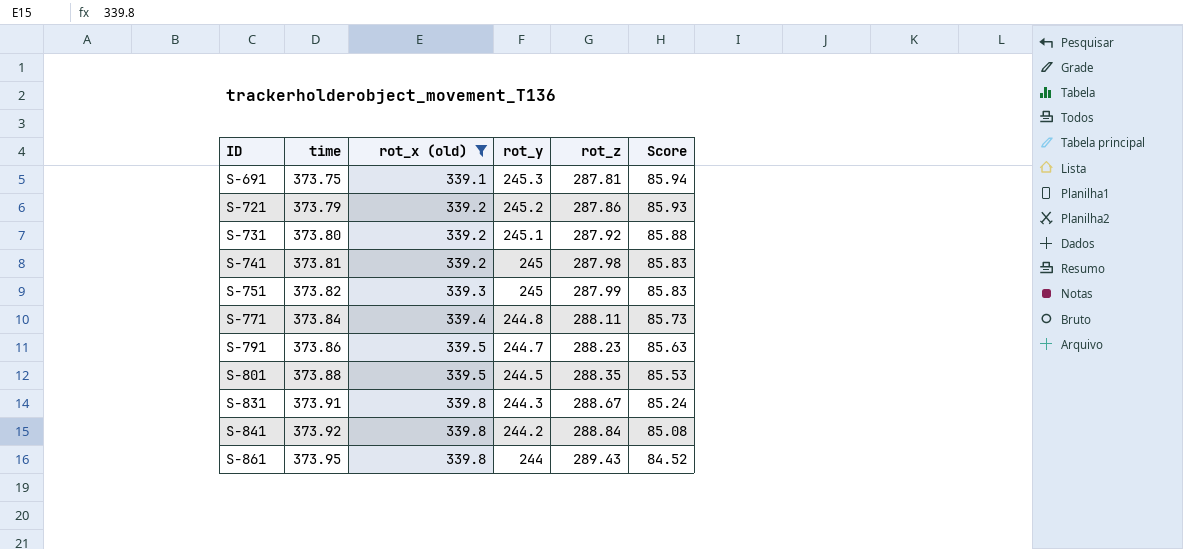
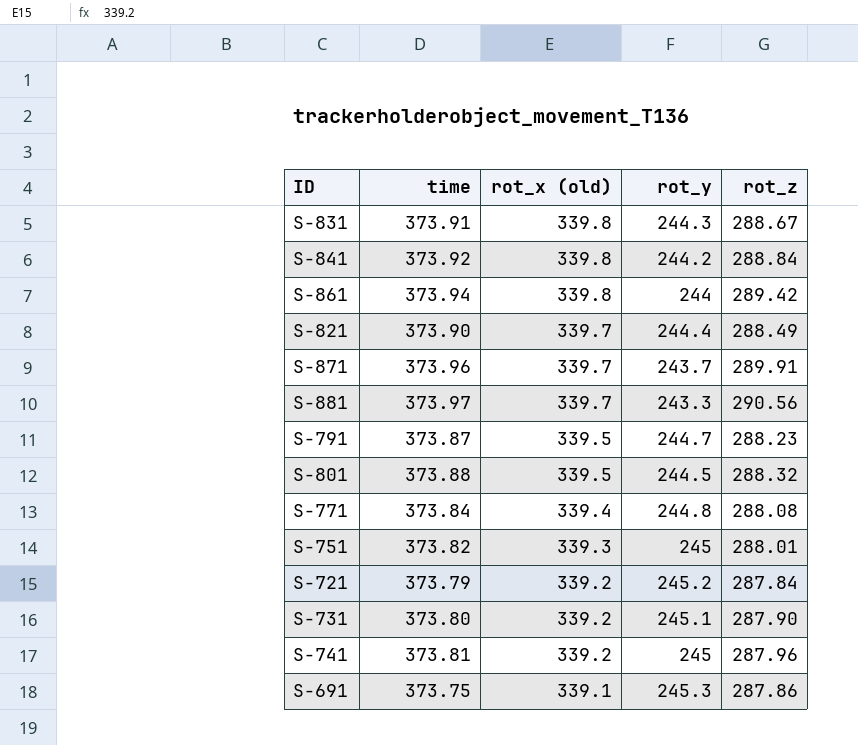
filter: rot_x (old) != 339.7 -> none
row order: ID ascending -> rot_x (old) descending
column Score | formula: [time] - [rot_z] -> none
S-861 | time: 373.95 -> 373.94
S-861 | rot_z: 289.43 -> 289.42
S-791 | time: 373.86 -> 373.87
S-801 | rot_z: 288.35 -> 288.32
S-771 | rot_z: 288.11 -> 288.08
S-751 | rot_z: 287.99 -> 288.01
S-721 | rot_z: 287.86 -> 287.84
S-731 | rot_z: 287.92 -> 287.90
S-741 | rot_z: 287.98 -> 287.96
S-691 | rot_z: 287.81 -> 287.86

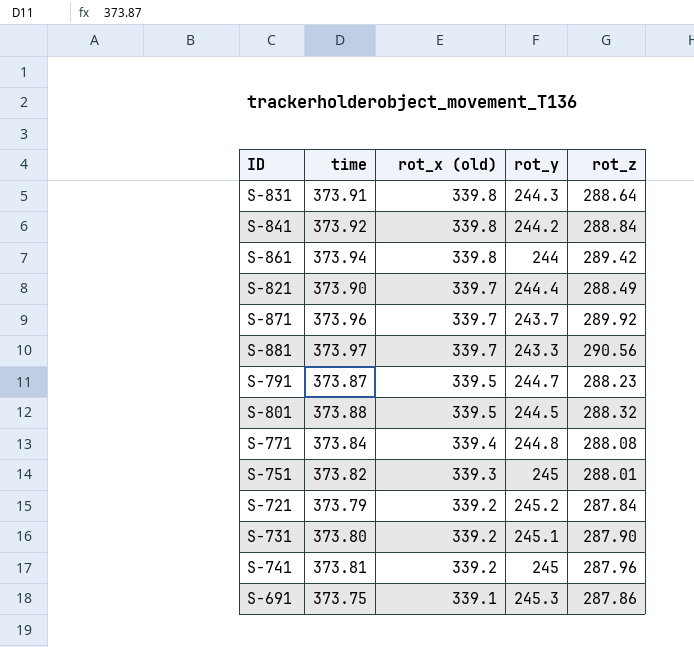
S-831 | rot_z: 288.67 -> 288.64
S-871 | rot_z: 289.91 -> 289.92

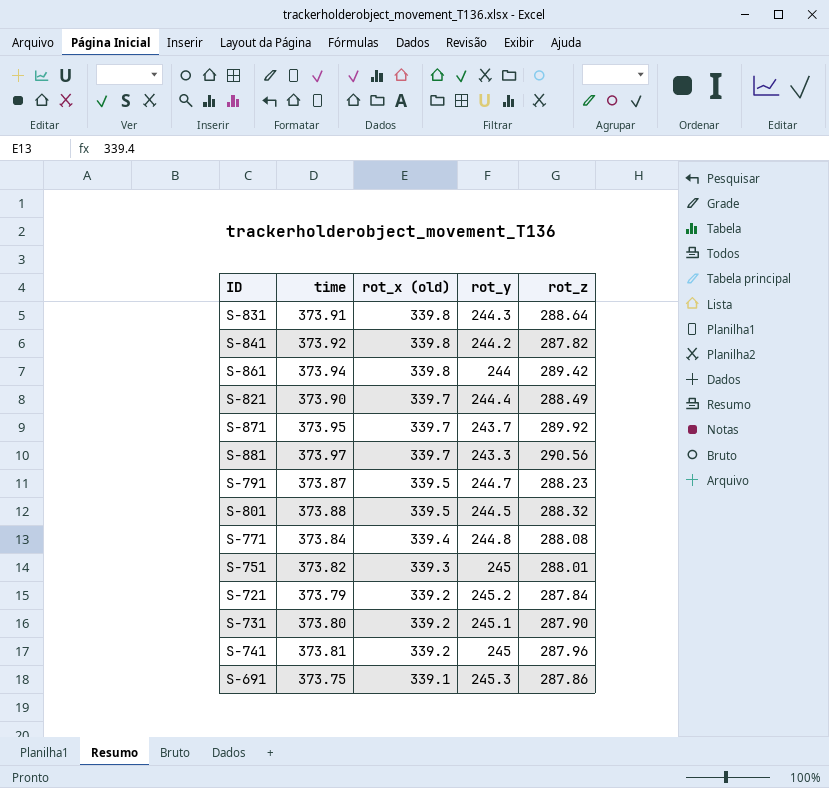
S-841 | rot_z: 288.84 -> 287.82
S-871 | time: 373.96 -> 373.95

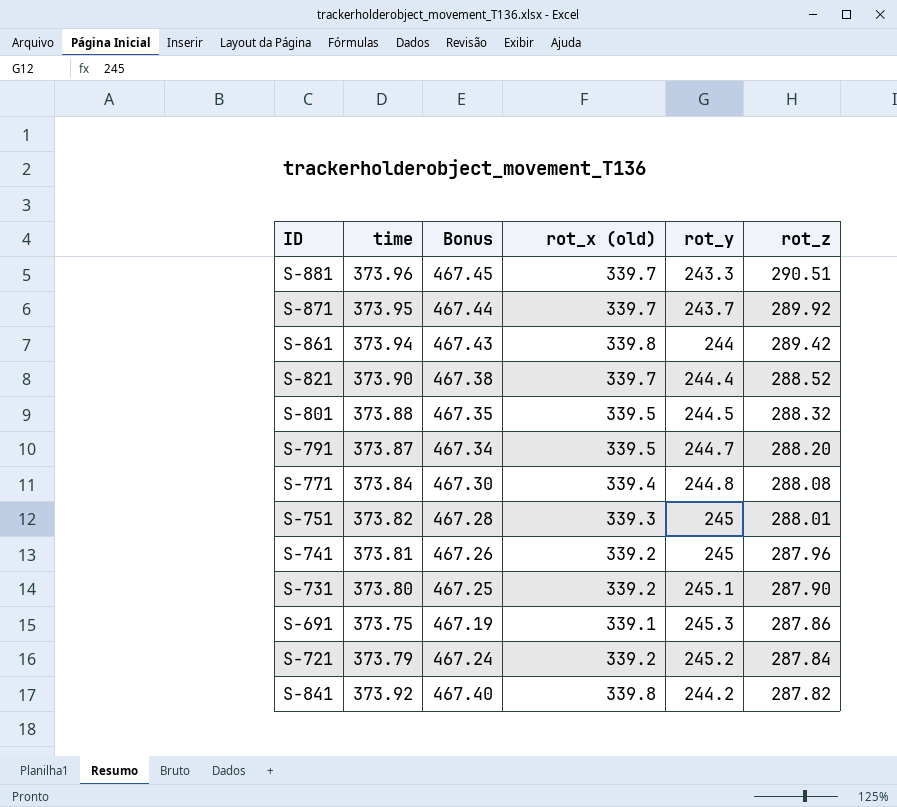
row order: rot_x (old) descending -> rot_z descending
column Bonus | formula: none -> [time] * 1.25
row S-831: 373.91 | 339.8 | 244.3 | 288.64 -> none
S-881 | time: 373.97 -> 373.96
S-881 | rot_z: 290.56 -> 290.51
S-821 | rot_z: 288.49 -> 288.52
S-791 | rot_z: 288.23 -> 288.20

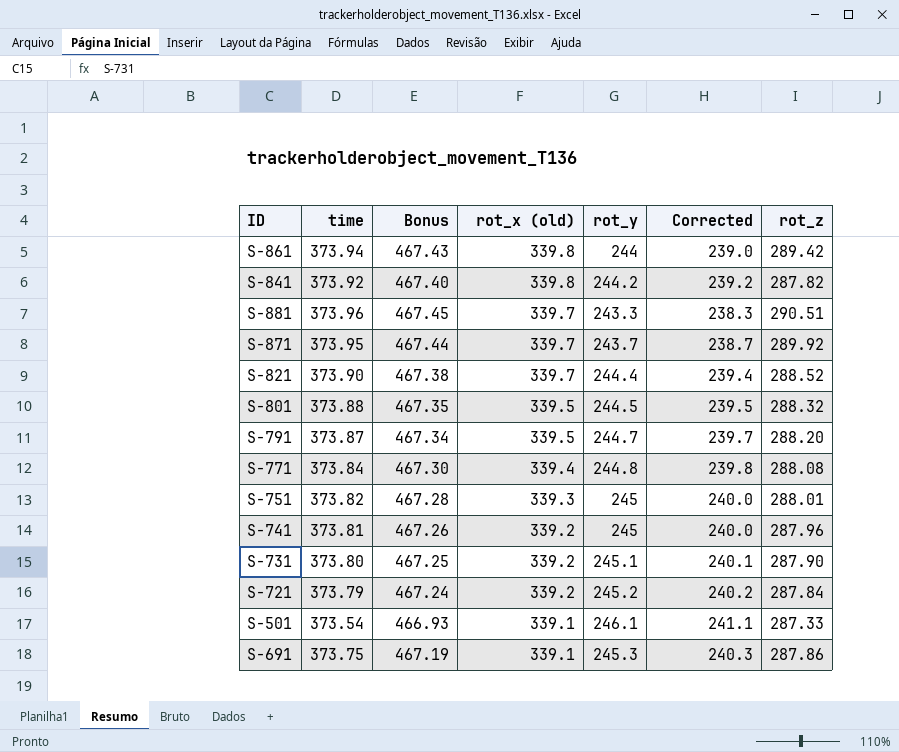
row order: rot_z descending -> rot_x (old) descending
column Corrected | formula: none -> [rot_y] - 5
row S-501: none -> 373.54 | 466.93 | 339.1 | 246.1 | 241.1 | 287.33

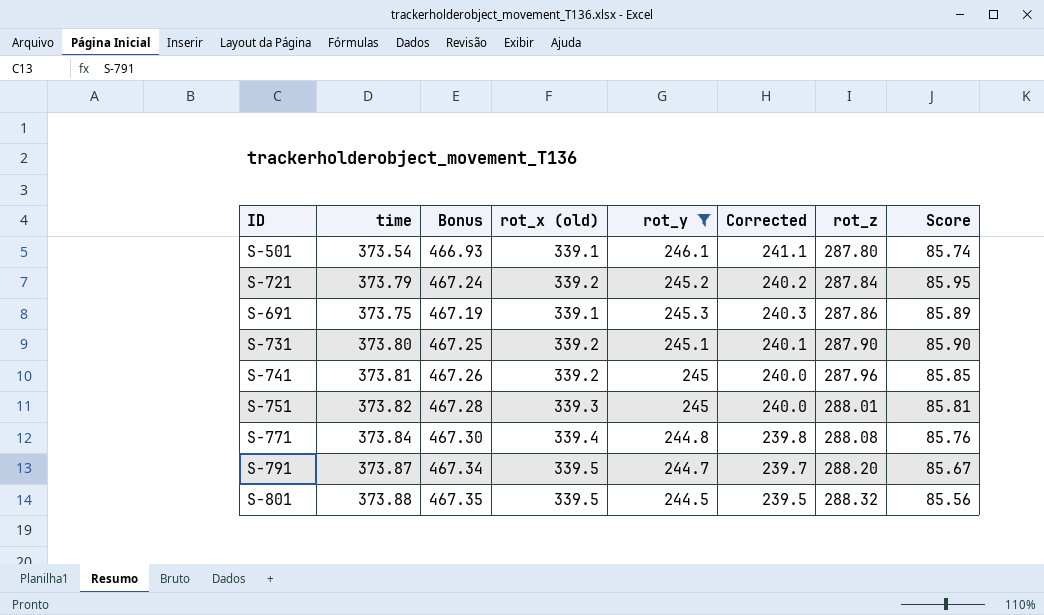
filter: none -> rot_y >= 244.5
row order: rot_x (old) descending -> rot_z ascending
column Score | formula: none -> [time] - [rot_z]
S-501 | rot_z: 287.33 -> 287.80

